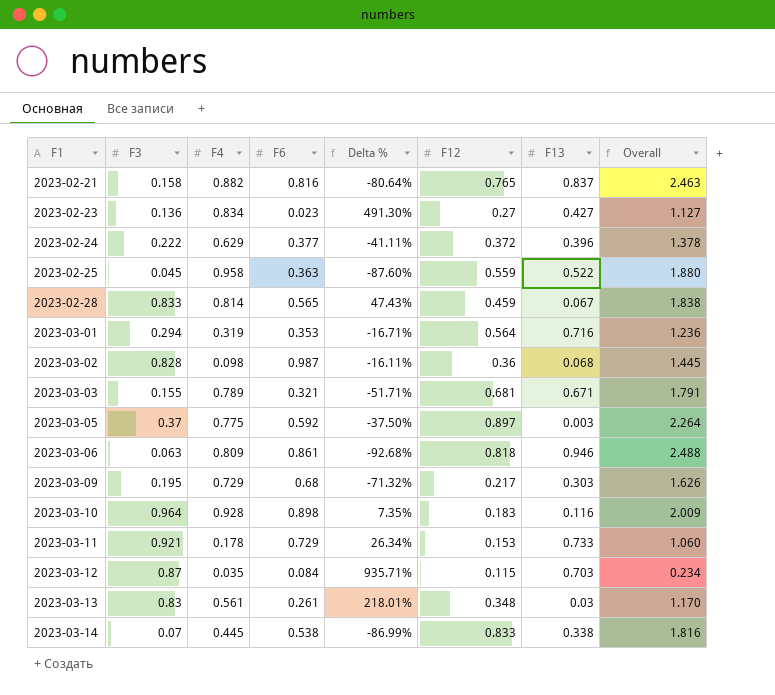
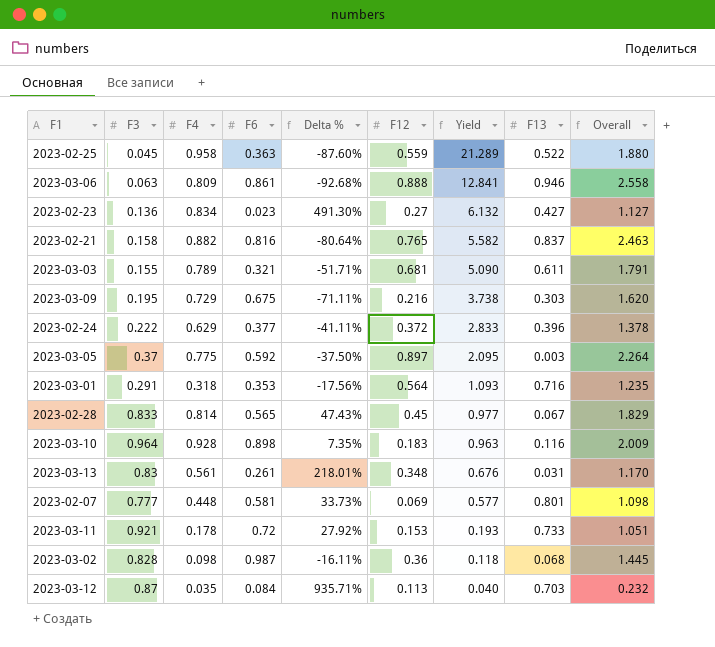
row order: F1 ascending -> Yield descending
column Yield | formula: none -> [F4] / [F3]
row 2023-03-14: 0.07 | 0.445 | 0.538 | -86.99% | 0.833 | 0.338 | 1.816 -> none
2023-03-06 | F12: 0.818 -> 0.888
2023-03-06 | Overall: 2.488 -> 2.558
2023-03-03 | F13: 0.671 -> 0.611
2023-03-09 | F6: 0.68 -> 0.675
2023-03-09 | Delta %: -71.32% -> -71.11%
2023-03-09 | F12: 0.217 -> 0.216
2023-03-09 | Overall: 1.626 -> 1.620
2023-03-01 | F3: 0.294 -> 0.291
2023-03-01 | F4: 0.319 -> 0.318
2023-03-01 | Delta %: -16.71% -> -17.56%
2023-03-01 | Overall: 1.236 -> 1.235
2023-02-28 | F12: 0.459 -> 0.45
2023-02-28 | Overall: 1.838 -> 1.829
2023-03-13 | F13: 0.03 -> 0.031
row 2023-02-07: none -> 0.777 | 0.448 | 0.581 | 33.73% | 0.069 | 0.577 | 0.801 | 1.098
2023-03-11 | F6: 0.729 -> 0.72
2023-03-11 | Delta %: 26.34% -> 27.92%
2023-03-11 | Overall: 1.060 -> 1.051
2023-03-12 | F12: 0.115 -> 0.113
2023-03-12 | Overall: 0.234 -> 0.232

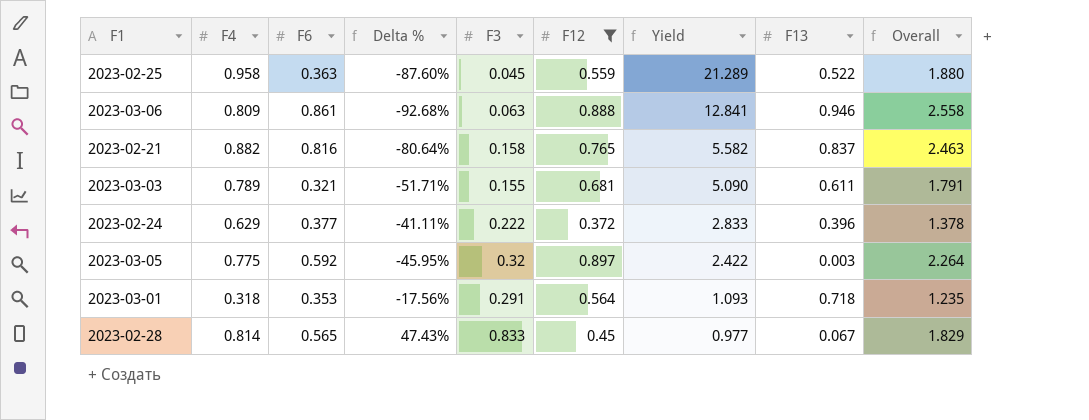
filter: none -> F12 >= 0.372
column F3 | position: 2 -> 5
2023-03-05 | Delta %: -37.50% -> -45.95%
2023-03-05 | F3: 0.37 -> 0.32
2023-03-05 | Yield: 2.095 -> 2.422
2023-03-01 | F13: 0.716 -> 0.718

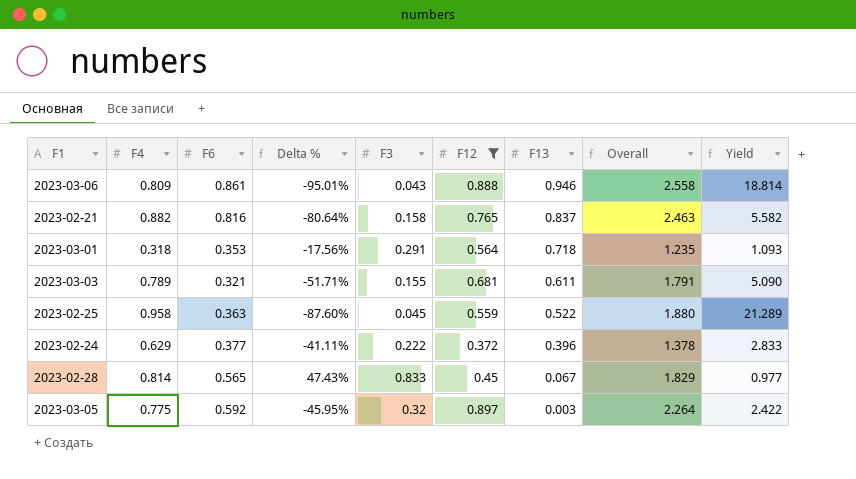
row order: Yield descending -> F13 descending
column Yield | position: 7 -> 9
2023-03-06 | Delta %: -92.68% -> -95.01%
2023-03-06 | F3: 0.063 -> 0.043
2023-03-06 | Yield: 12.841 -> 18.814

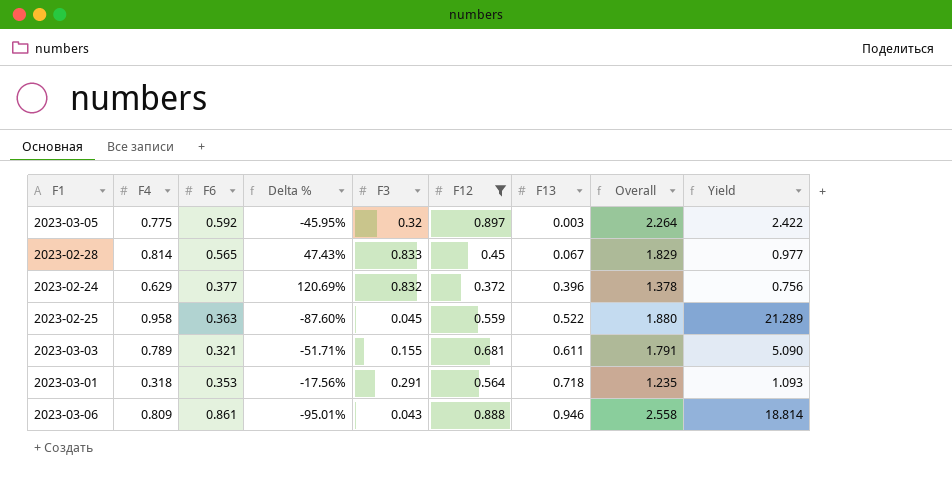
row order: F13 descending -> F13 ascending
row 2023-02-21: 0.882 | 0.816 | -80.64% | 0.158 | 0.765 | 0.837 | 2.463 | 5.582 -> none
2023-02-24 | Delta %: -41.11% -> 120.69%
2023-02-24 | F3: 0.222 -> 0.832
2023-02-24 | Yield: 2.833 -> 0.756

